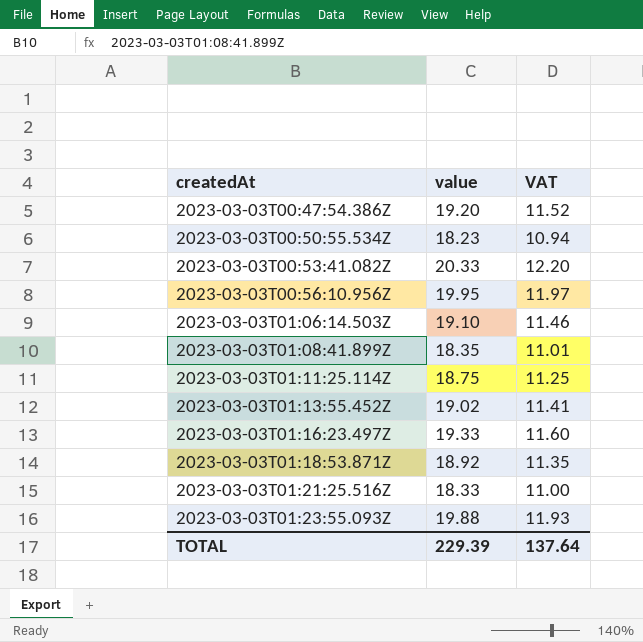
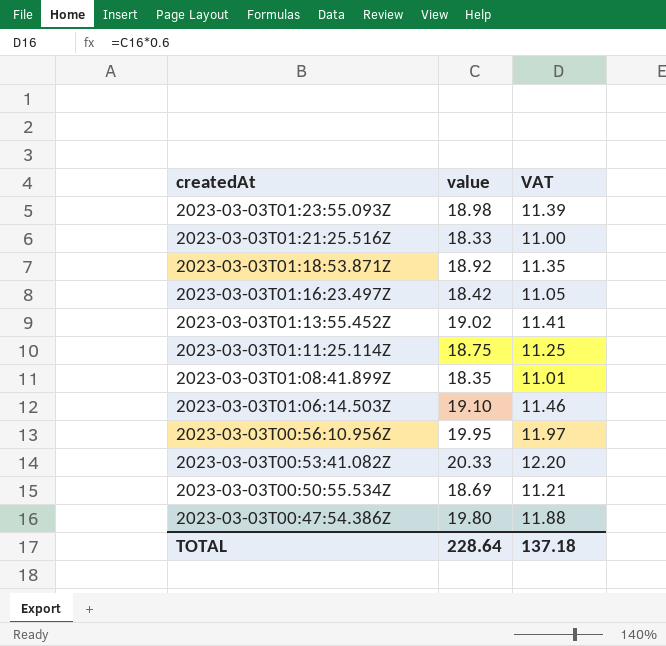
row order: createdAt ascending -> createdAt descending
2023-03-03T01:23:55.093Z | value: 19.88 -> 18.98
2023-03-03T01:23:55.093Z | VAT: 11.93 -> 11.39
2023-03-03T01:16:23.497Z | value: 19.33 -> 18.42
2023-03-03T01:16:23.497Z | VAT: 11.60 -> 11.05
2023-03-03T00:50:55.534Z | value: 18.23 -> 18.69
2023-03-03T00:50:55.534Z | VAT: 10.94 -> 11.21
2023-03-03T00:47:54.386Z | value: 19.20 -> 19.80
2023-03-03T00:47:54.386Z | VAT: 11.52 -> 11.88
TOTAL | value: 229.39 -> 228.64
TOTAL | VAT: 137.64 -> 137.18

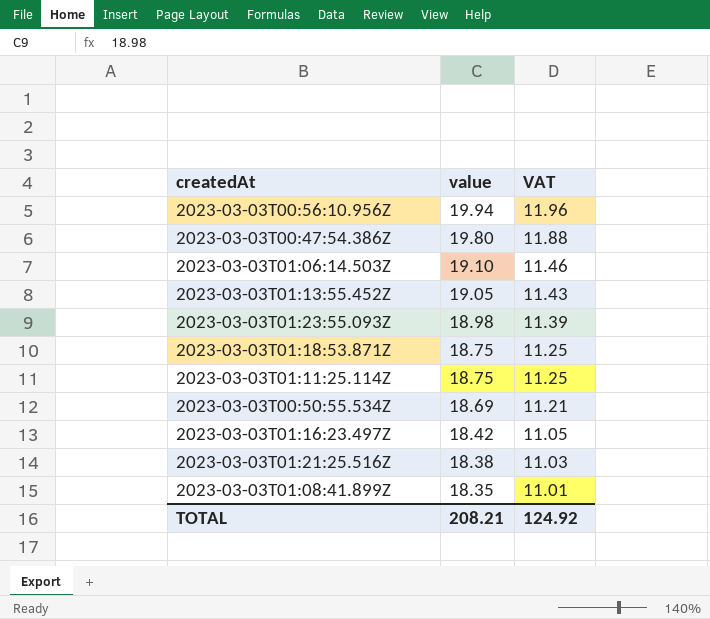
row order: createdAt descending -> value descending
row 2023-03-03T00:53:41.082Z: 20.33 | 12.20 -> none
2023-03-03T00:56:10.956Z | value: 19.95 -> 19.94
2023-03-03T00:56:10.956Z | VAT: 11.97 -> 11.96
2023-03-03T01:13:55.452Z | value: 19.02 -> 19.05
2023-03-03T01:13:55.452Z | VAT: 11.41 -> 11.43
2023-03-03T01:18:53.871Z | value: 18.92 -> 18.75
2023-03-03T01:18:53.871Z | VAT: 11.35 -> 11.25
2023-03-03T01:21:25.516Z | value: 18.33 -> 18.38
2023-03-03T01:21:25.516Z | VAT: 11.00 -> 11.03
TOTAL | value: 228.64 -> 208.21
TOTAL | VAT: 137.18 -> 124.92

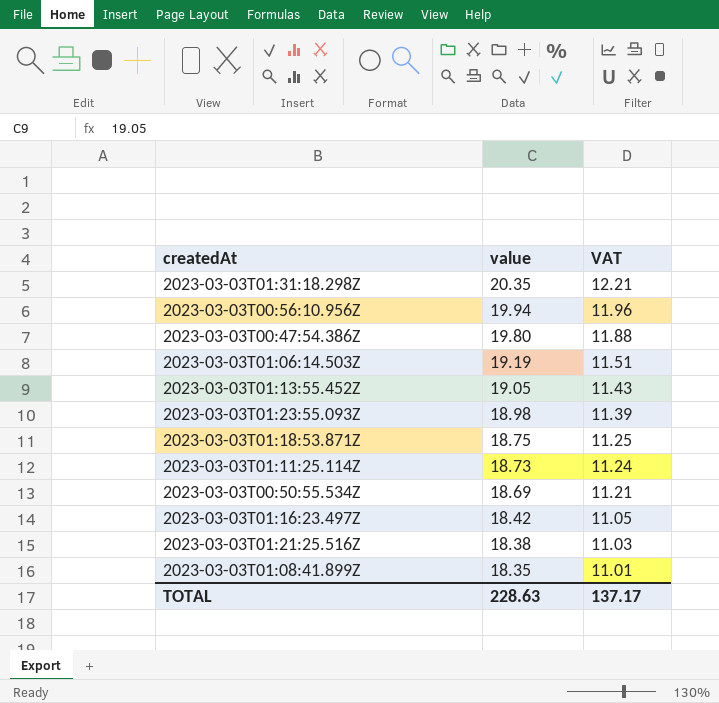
row 2023-03-03T01:31:18.298Z: none -> 20.35 | 12.21
2023-03-03T01:06:14.503Z | value: 19.10 -> 19.19
2023-03-03T01:06:14.503Z | VAT: 11.46 -> 11.51
2023-03-03T01:11:25.114Z | value: 18.75 -> 18.73
2023-03-03T01:11:25.114Z | VAT: 11.25 -> 11.24
TOTAL | value: 208.21 -> 228.63
TOTAL | VAT: 124.92 -> 137.17

